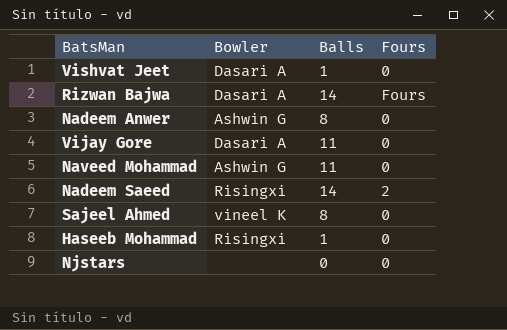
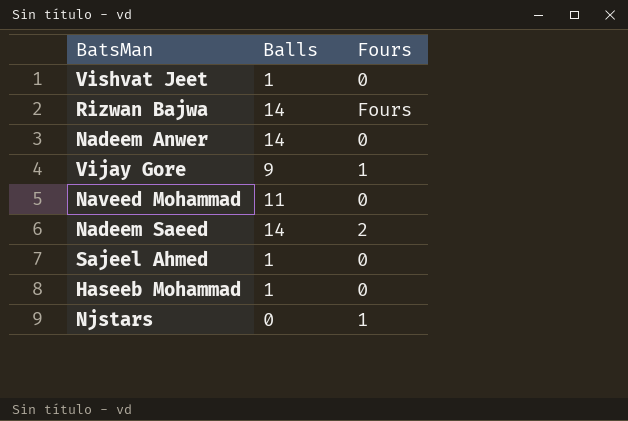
column Bowler | position: 2 -> none
Nadeem Anwer | Balls: 8 -> 14
Vijay Gore | Balls: 11 -> 9
Vijay Gore | Fours: 0 -> 1
Sajeel Ahmed | Balls: 8 -> 1
Njstars | Fours: 0 -> 1

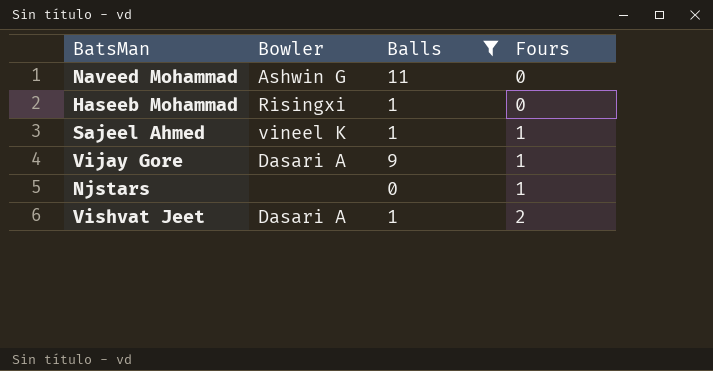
filter: none -> Balls != 14
row order: none -> Fours ascending
column Bowler | position: none -> 2
Sajeel Ahmed | Fours: 0 -> 1
Vishvat Jeet | Fours: 0 -> 2

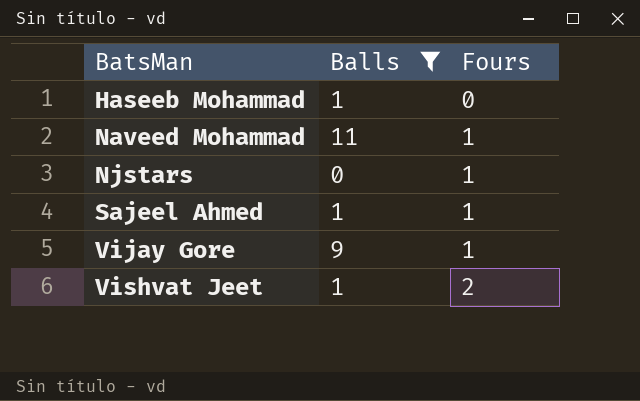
row order: Fours ascending -> BatsMan ascending
column Bowler | position: 2 -> none
Naveed Mohammad | Fours: 0 -> 1

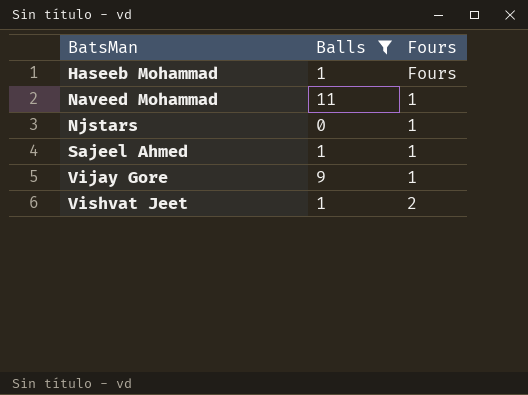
Haseeb Mohammad | Fours: 0 -> Fours

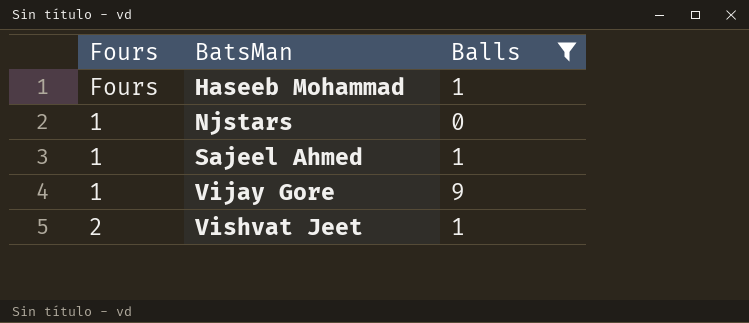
column Fours | position: 3 -> 1
row Naveed Mohammad: 11 | 1 -> none

